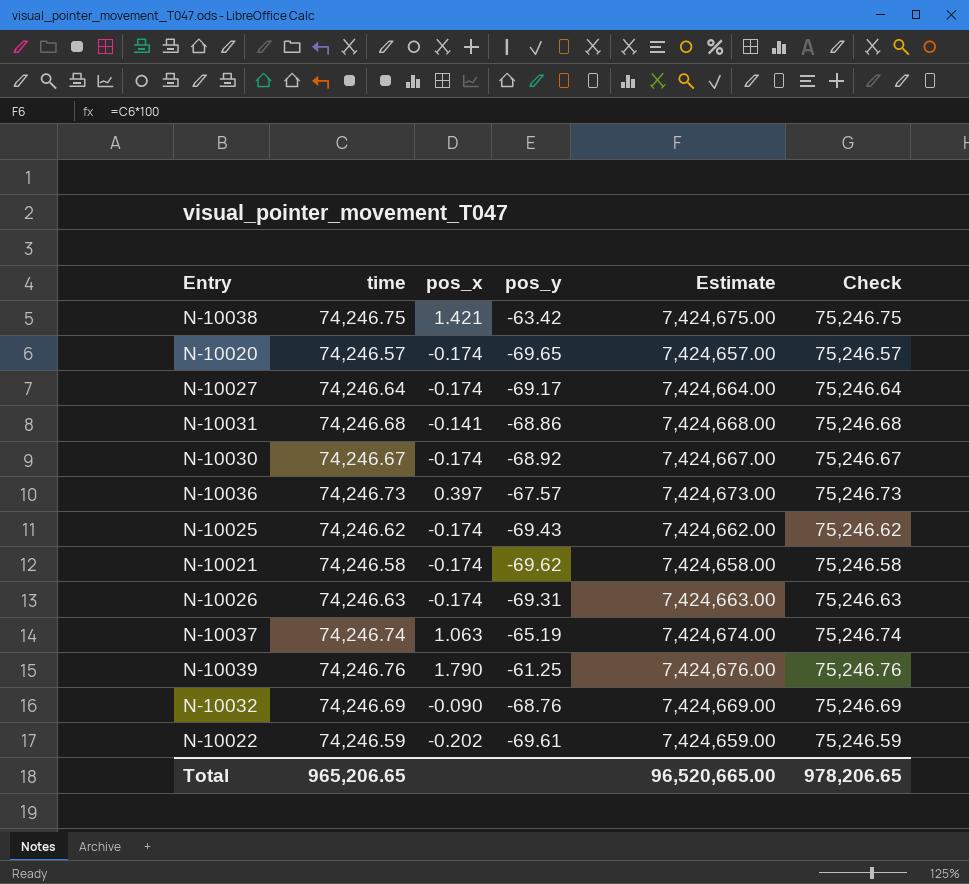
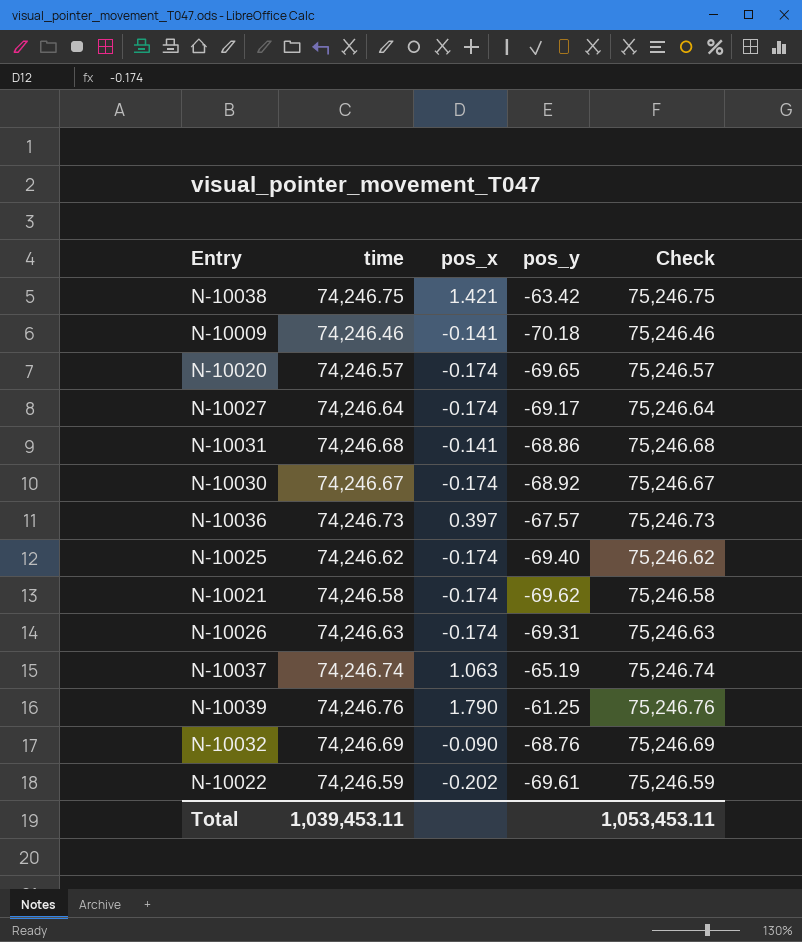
column Estimate | formula: [time] * 100 -> none
row N-10009: none -> 74,246.46 | -0.141 | -70.18 | 75,246.46
N-10025 | pos_y: -69.43 -> -69.40
Total | time: 965,206.65 -> 1,039,453.11
Total | Check: 978,206.65 -> 1,053,453.11

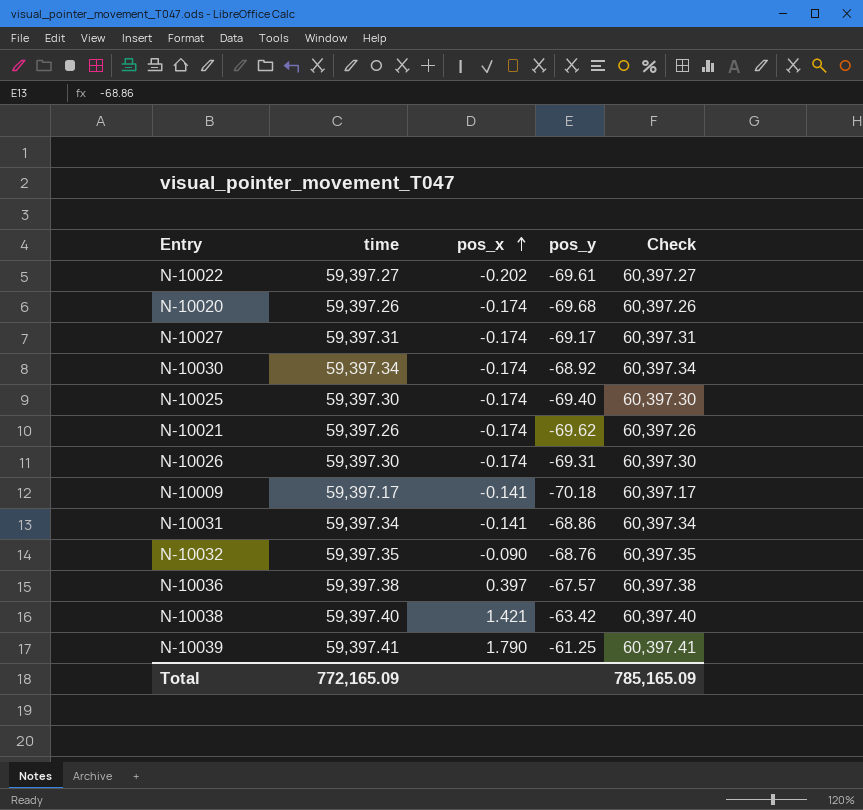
row order: none -> pos_x ascending
row N-10037: 74,246.74 | 1.063 | -65.19 | 75,246.74 -> none
N-10022 | time: 74,246.59 -> 59,397.27
N-10022 | Check: 75,246.59 -> 60,397.27
N-10020 | time: 74,246.57 -> 59,397.26
N-10020 | pos_y: -69.65 -> -69.68
N-10020 | Check: 75,246.57 -> 60,397.26
N-10027 | time: 74,246.64 -> 59,397.31
N-10027 | Check: 75,246.64 -> 60,397.31
N-10030 | time: 74,246.67 -> 59,397.34
N-10030 | Check: 75,246.67 -> 60,397.34
N-10025 | time: 74,246.62 -> 59,397.30
N-10025 | Check: 75,246.62 -> 60,397.30
N-10021 | time: 74,246.58 -> 59,397.26
N-10021 | Check: 75,246.58 -> 60,397.26
N-10026 | time: 74,246.63 -> 59,397.30
N-10026 | Check: 75,246.63 -> 60,397.30
N-10009 | time: 74,246.46 -> 59,397.17
N-10009 | Check: 75,246.46 -> 60,397.17
N-10031 | time: 74,246.68 -> 59,397.34
N-10031 | Check: 75,246.68 -> 60,397.34
N-10032 | time: 74,246.69 -> 59,397.35
N-10032 | Check: 75,246.69 -> 60,397.35
N-10036 | time: 74,246.73 -> 59,397.38
N-10036 | Check: 75,246.73 -> 60,397.38
N-10038 | time: 74,246.75 -> 59,397.40
N-10038 | Check: 75,246.75 -> 60,397.40
N-10039 | time: 74,246.76 -> 59,397.41
N-10039 | Check: 75,246.76 -> 60,397.41
Total | time: 1,039,453.11 -> 772,165.09
Total | Check: 1,053,453.11 -> 785,165.09

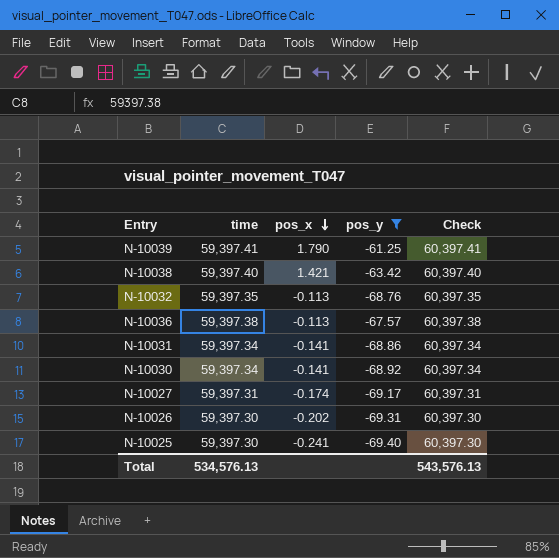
filter: none -> pos_y >= -69.40
row order: pos_x ascending -> pos_x descending
N-10032 | pos_x: -0.090 -> -0.113
N-10036 | pos_x: 0.397 -> -0.113
N-10030 | pos_x: -0.174 -> -0.141
N-10026 | pos_x: -0.174 -> -0.202
N-10025 | pos_x: -0.174 -> -0.241
Total | time: 772,165.09 -> 534,576.13
Total | Check: 785,165.09 -> 543,576.13

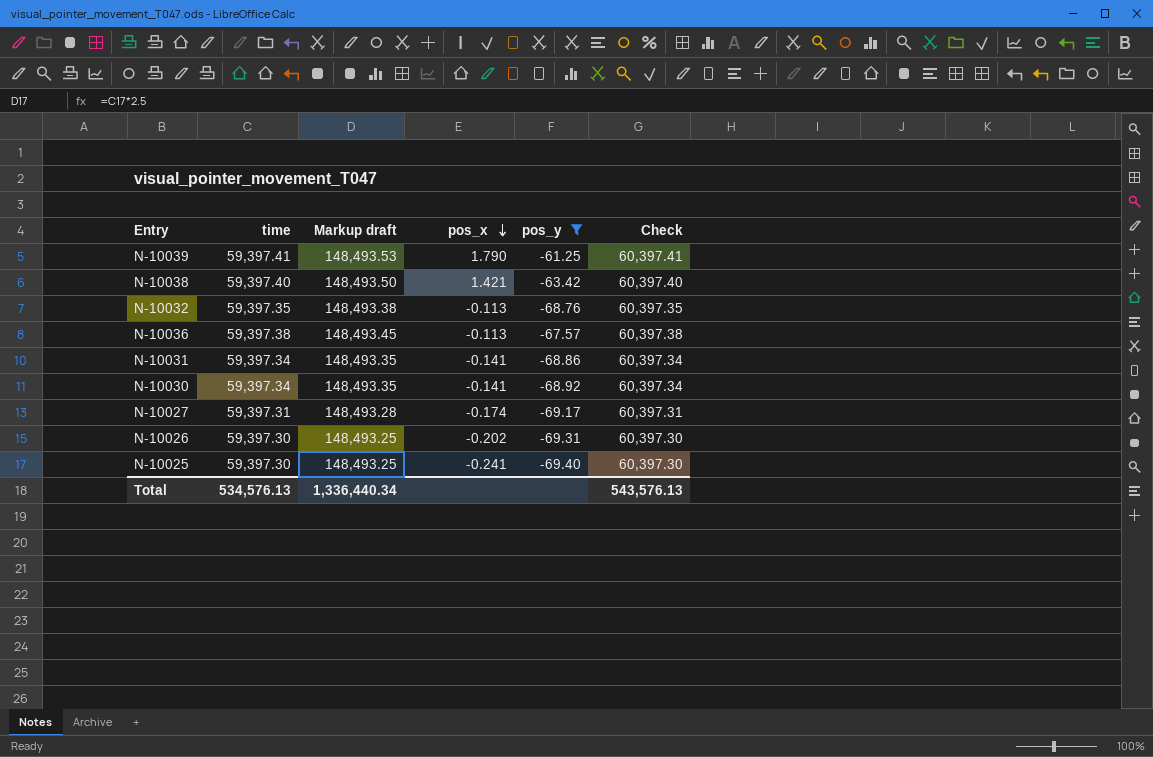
column Markup draft | formula: none -> [time] * 2.5

